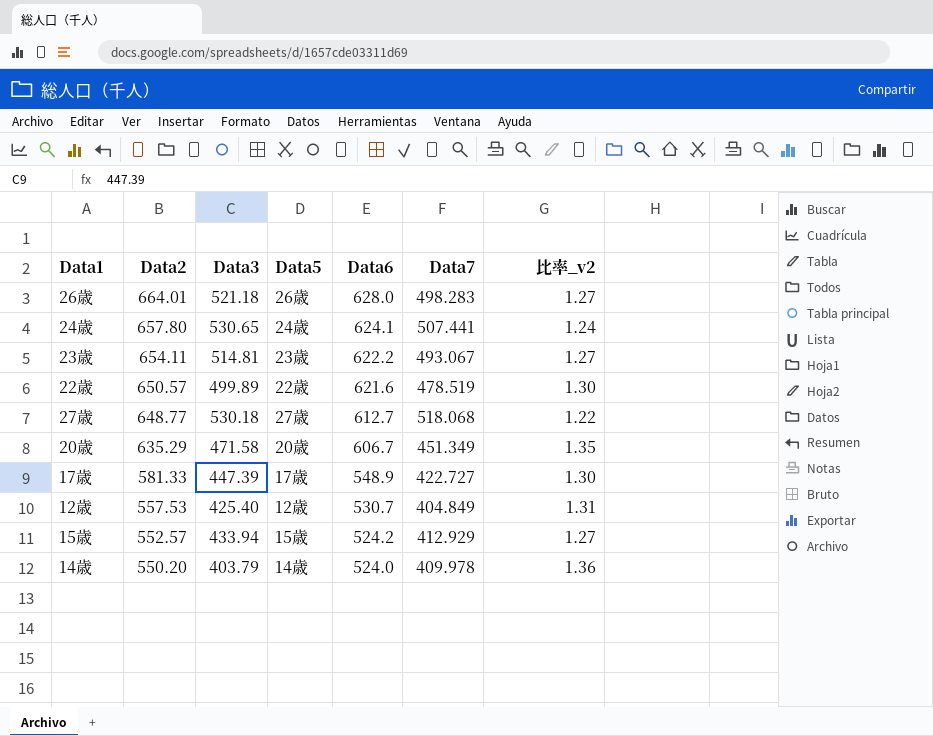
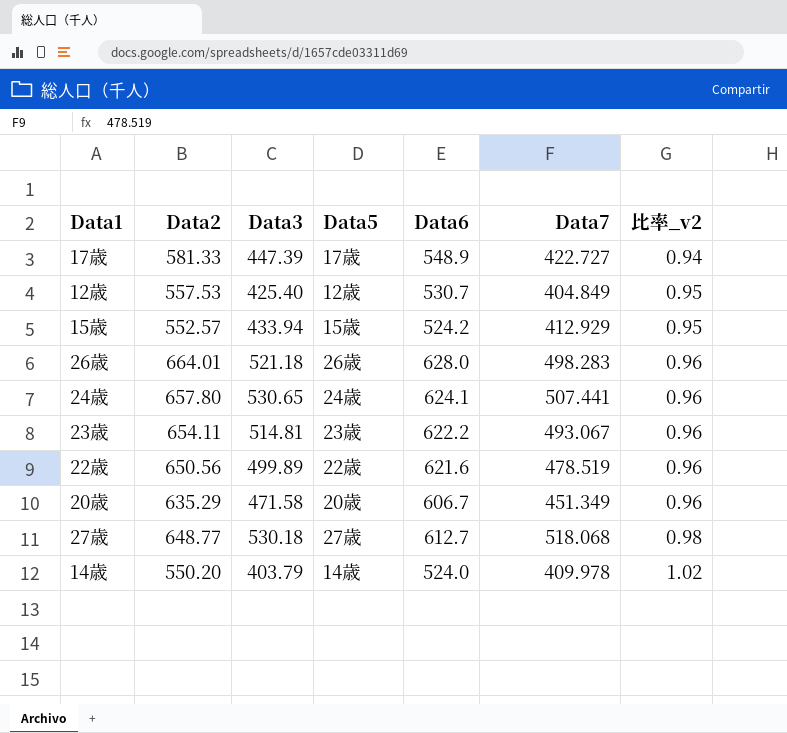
row order: Data2 descending -> 比率_v2 ascending
column 比率_v2 | formula: [Data2] / [Data3] -> [Data7] / [Data3]
22歳 | Data2: 650.57 -> 650.56

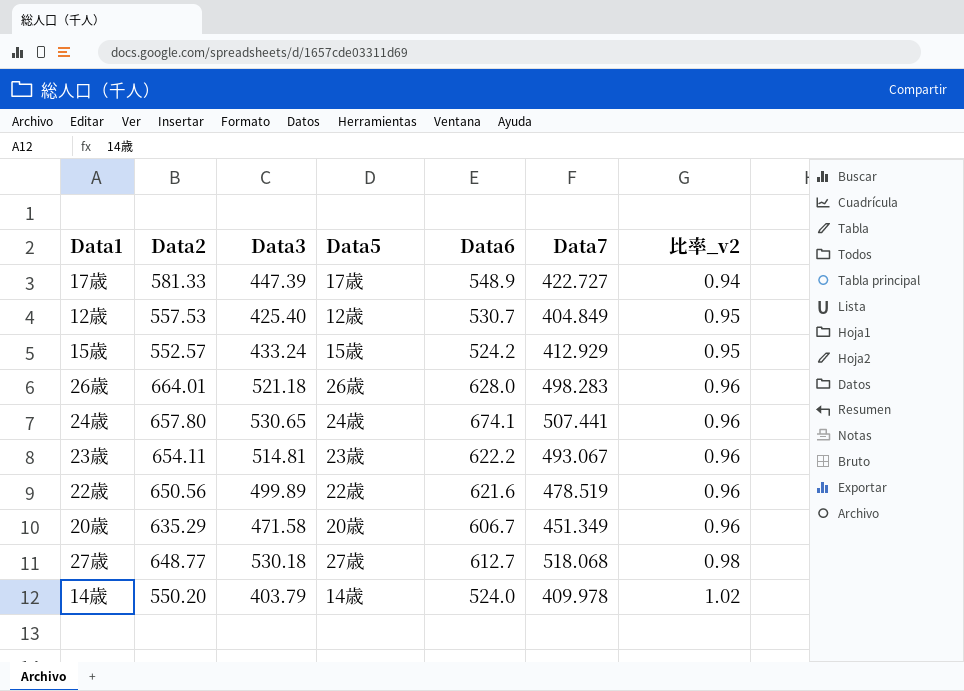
15歳 | Data3: 433.94 -> 433.24
24歳 | Data6: 624.1 -> 674.1

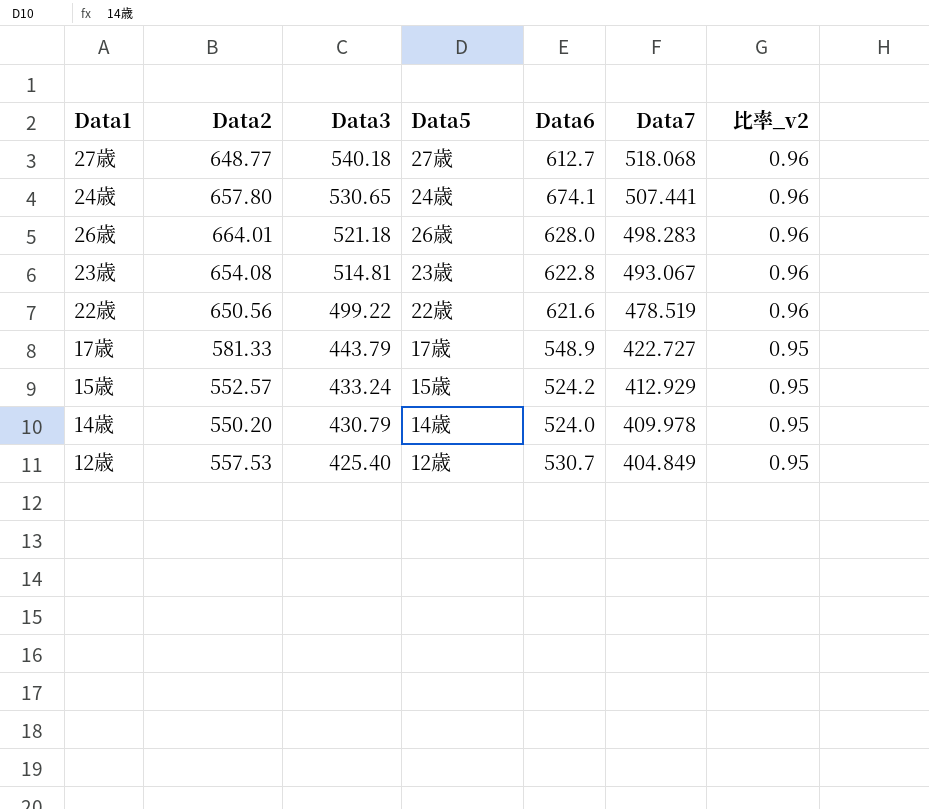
row order: 比率_v2 ascending -> Data3 descending
row 20歳: 635.29 | 471.58 | 20歳 | 606.7 | 451.349 | 0.96 -> none
27歳 | Data3: 530.18 -> 540.18
27歳 | 比率_v2: 0.98 -> 0.96
23歳 | Data2: 654.11 -> 654.08
23歳 | Data6: 622.2 -> 622.8
22歳 | Data3: 499.89 -> 499.22
17歳 | Data3: 447.39 -> 443.79
17歳 | 比率_v2: 0.94 -> 0.95
14歳 | Data3: 403.79 -> 430.79
14歳 | 比率_v2: 1.02 -> 0.95

